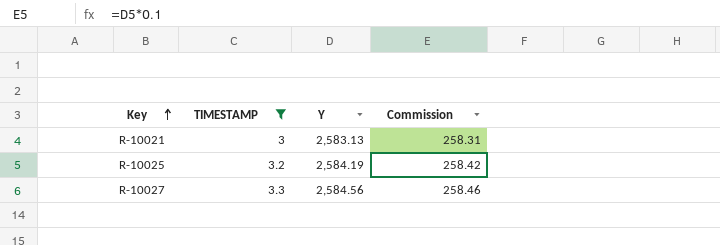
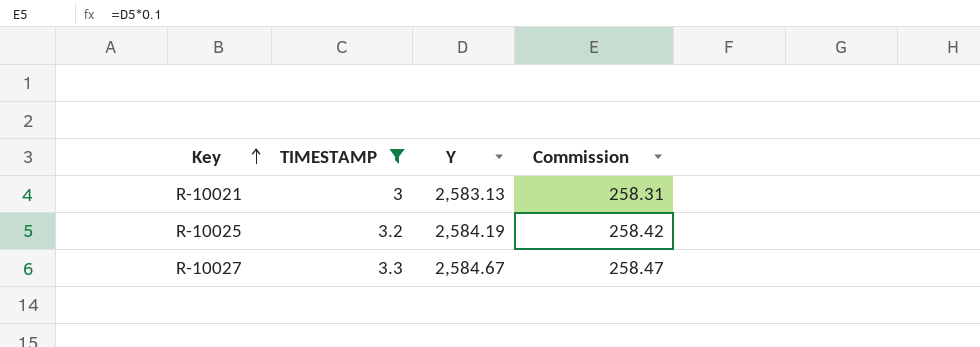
R-10027 | Y: 2,584.56 -> 2,584.67
R-10027 | Commission: 258.46 -> 258.47

